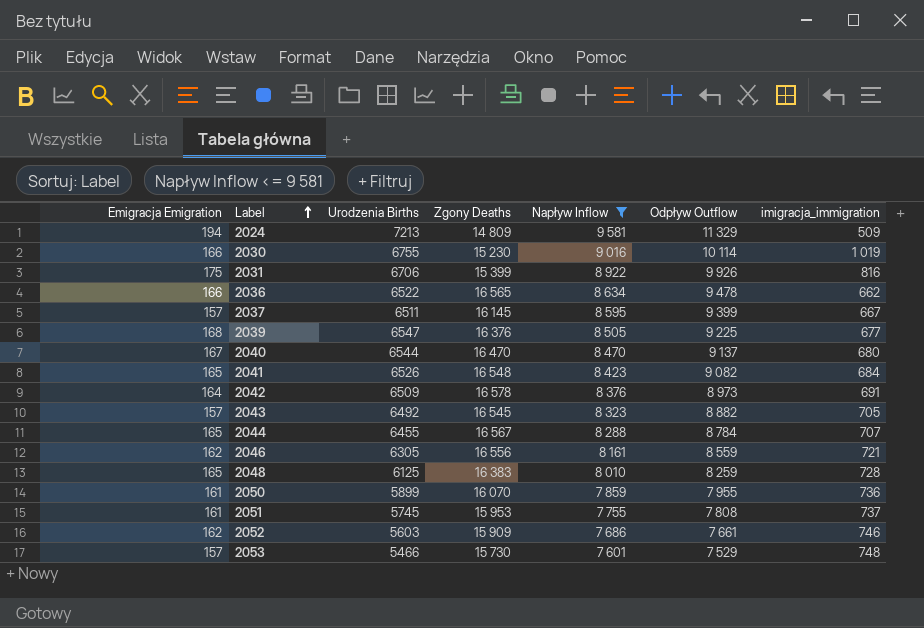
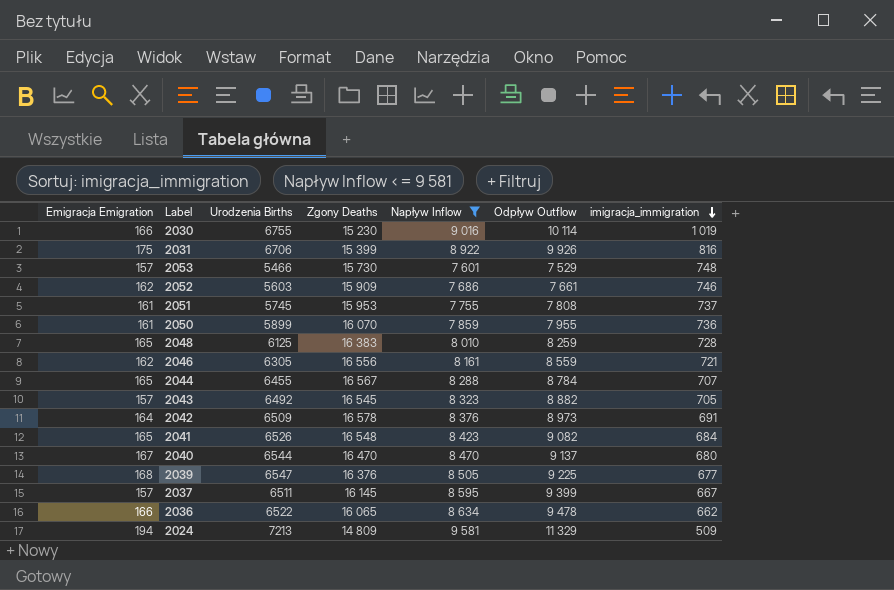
row order: Label ascending -> imigracja_immigration descending
2036 | Zgony Deaths: 16 565 -> 16 065

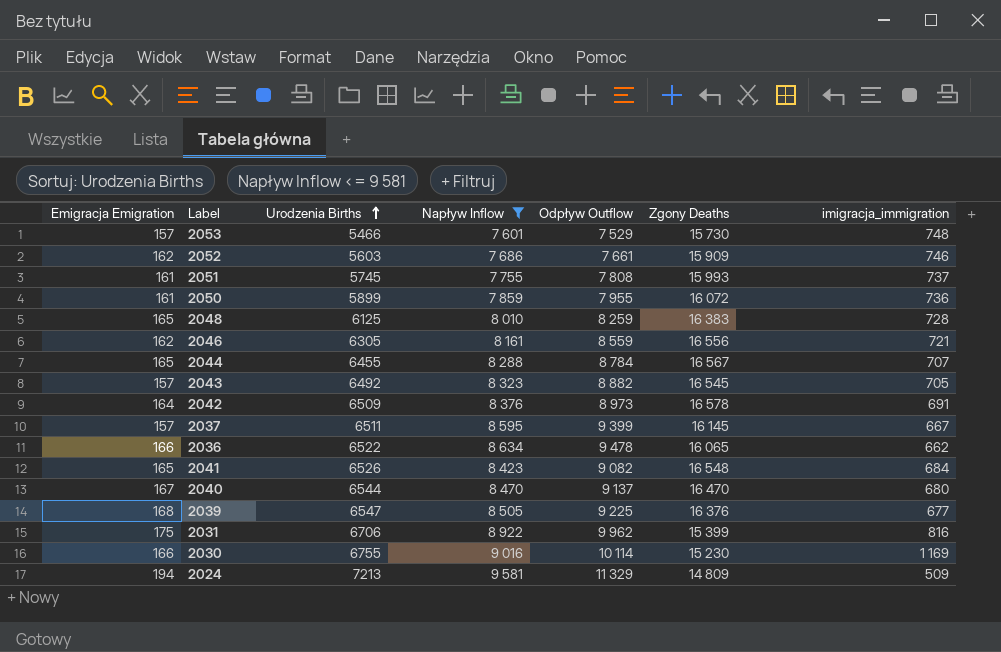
row order: imigracja_immigration descending -> Urodzenia Births ascending
column Zgony Deaths | position: 4 -> 6
2051 | Zgony Deaths: 15 953 -> 15 993
2050 | Zgony Deaths: 16 070 -> 16 072
2031 | Odpływ Outflow: 9 926 -> 9 962
2030 | imigracja_immigration: 1 019 -> 1 169

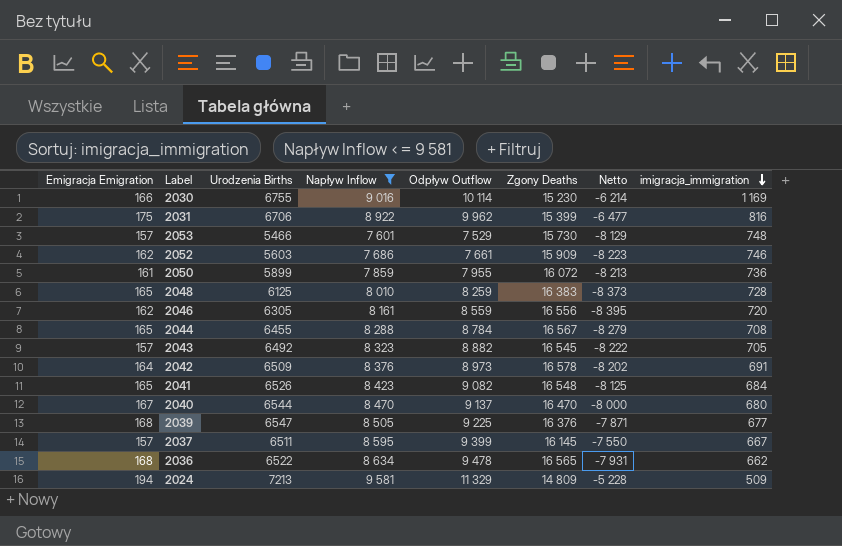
row order: Urodzenia Births ascending -> imigracja_immigration descending
column Netto | formula: none -> [Napływ Inflow] - [Zgony Deaths]
row 2051: 161 | 5745 | 7 755 | 7 808 | 15 993 | 737 -> none
2046 | imigracja_immigration: 721 -> 720
2044 | imigracja_immigration: 707 -> 708
2036 | Emigracja Emigration: 166 -> 168
2036 | Zgony Deaths: 16 065 -> 16 565

